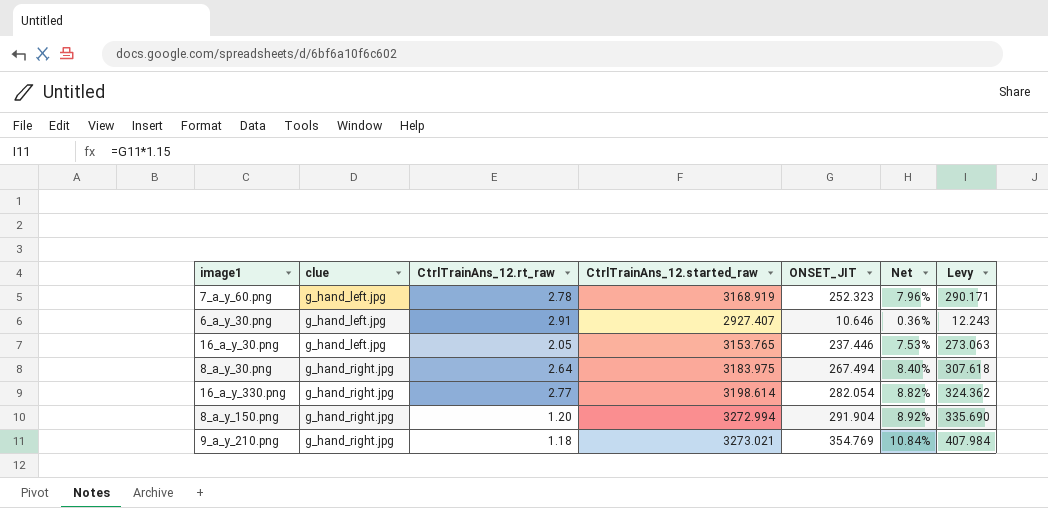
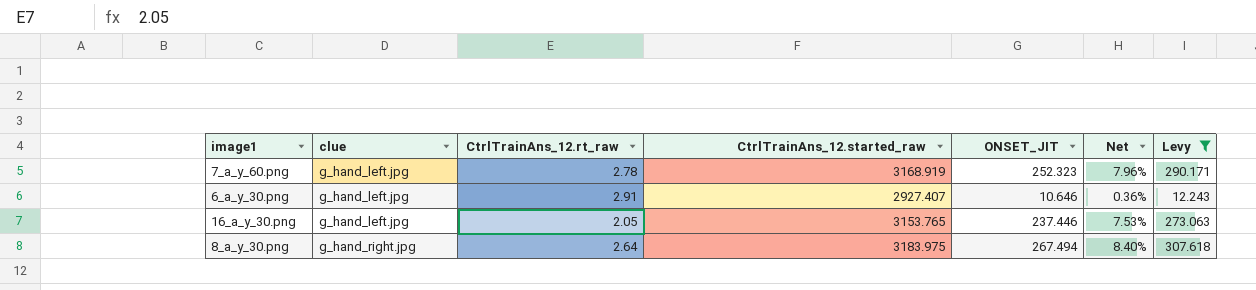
filter: none -> Levy <= 307.618

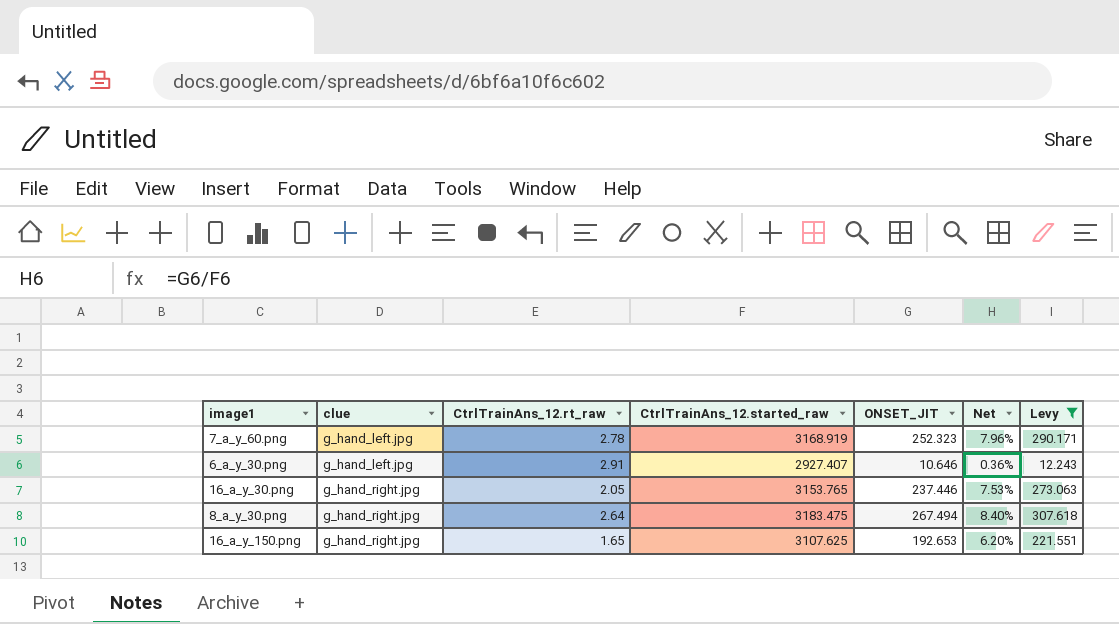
16_a_y_30.png | clue: g_hand_left.jpg -> g_hand_right.jpg
8_a_y_30.png | CtrlTrainAns_12.started_raw: 3183.975 -> 3183.475
row 16_a_y_150.png: none -> g_hand_right.jpg | 1.65 | 3107.625 | 192.653 | 6.20% | 221.551

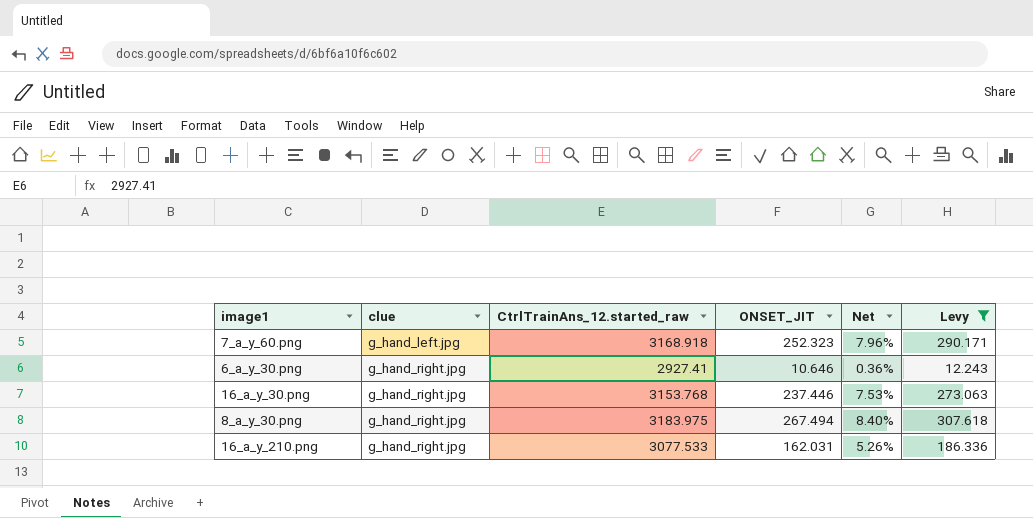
column CtrlTrainAns_12.rt_raw | position: 3 -> none
row 16_a_y_150.png: g_hand_right.jpg | 1.65 | 3107.625 | 192.653 | 6.20% | 221.551 -> none
7_a_y_60.png | CtrlTrainAns_12.started_raw: 3168.919 -> 3168.918
6_a_y_30.png | clue: g_hand_left.jpg -> g_hand_right.jpg
6_a_y_30.png | CtrlTrainAns_12.started_raw: 2927.407 -> 2927.41
16_a_y_30.png | CtrlTrainAns_12.started_raw: 3153.765 -> 3153.768
8_a_y_30.png | CtrlTrainAns_12.started_raw: 3183.475 -> 3183.975
row 16_a_y_210.png: none -> g_hand_right.jpg | 3077.533 | 162.031 | 5.26% | 186.336

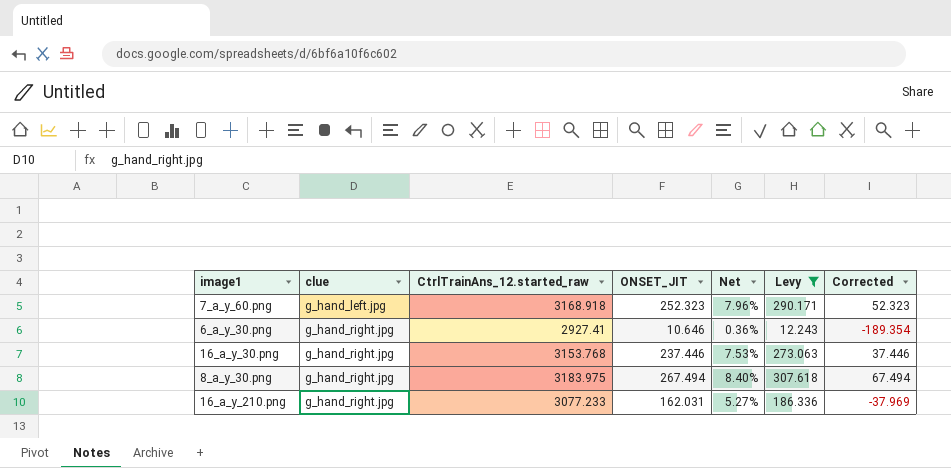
column Corrected | formula: none -> [ONSET_JIT] - 200
16_a_y_210.png | CtrlTrainAns_12.started_raw: 3077.533 -> 3077.233
16_a_y_210.png | Net: 5.26% -> 5.27%

